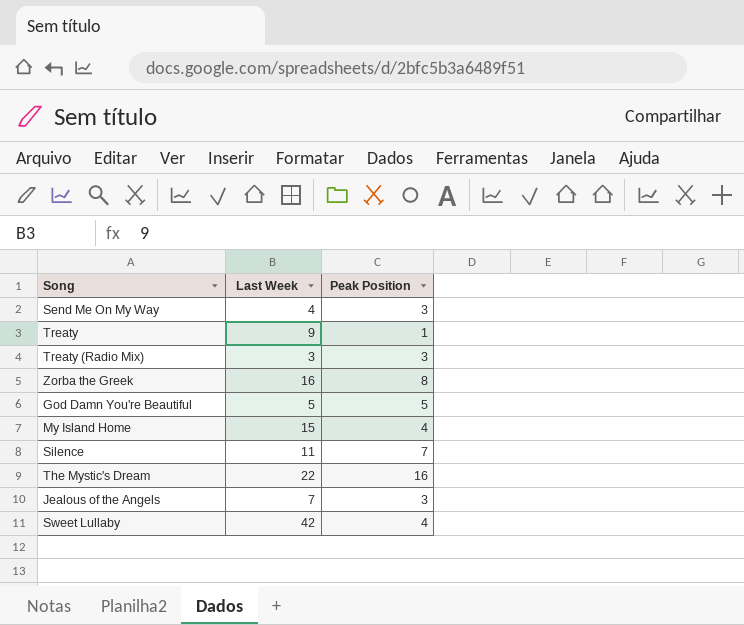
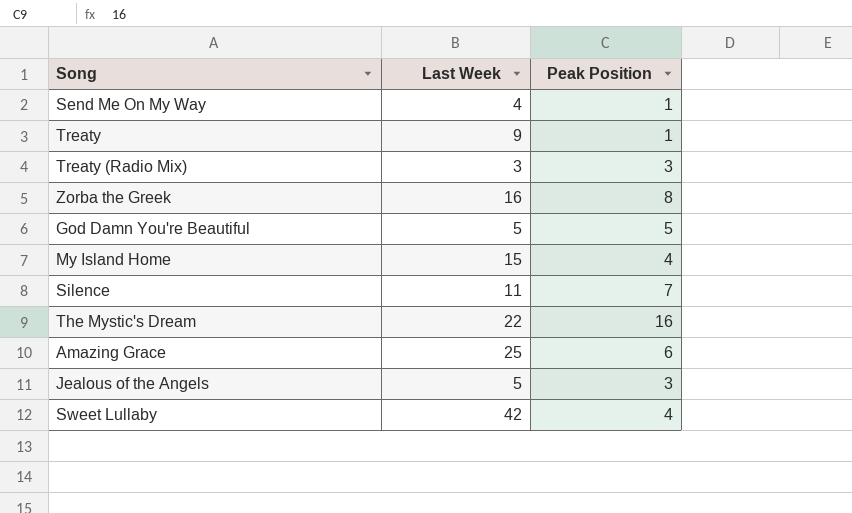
Send Me On My Way | Peak Position: 3 -> 1
row Amazing Grace: none -> 25 | 6
Jealous of the Angels | Last Week: 7 -> 5

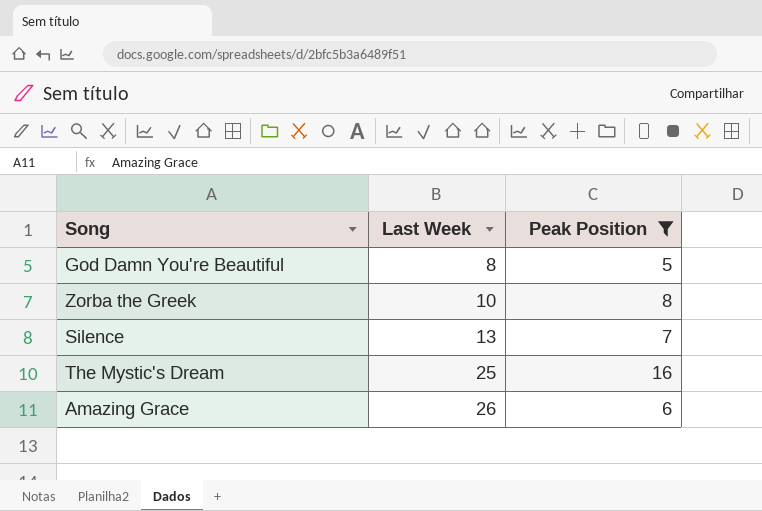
filter: none -> Peak Position >= 5
row order: none -> Last Week ascending
God Damn You're Beautiful | Last Week: 5 -> 8
Zorba the Greek | Last Week: 16 -> 10
Silence | Last Week: 11 -> 13
The Mystic's Dream | Last Week: 22 -> 25
Amazing Grace | Last Week: 25 -> 26

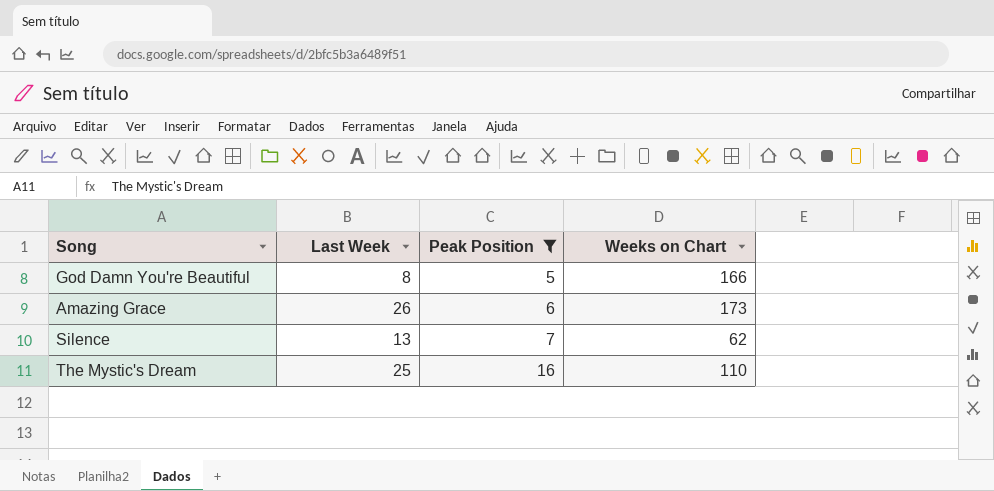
row order: Last Week ascending -> Peak Position ascending
column Weeks on Chart | position: none -> 4
row Zorba the Greek: 10 | 8 -> none

